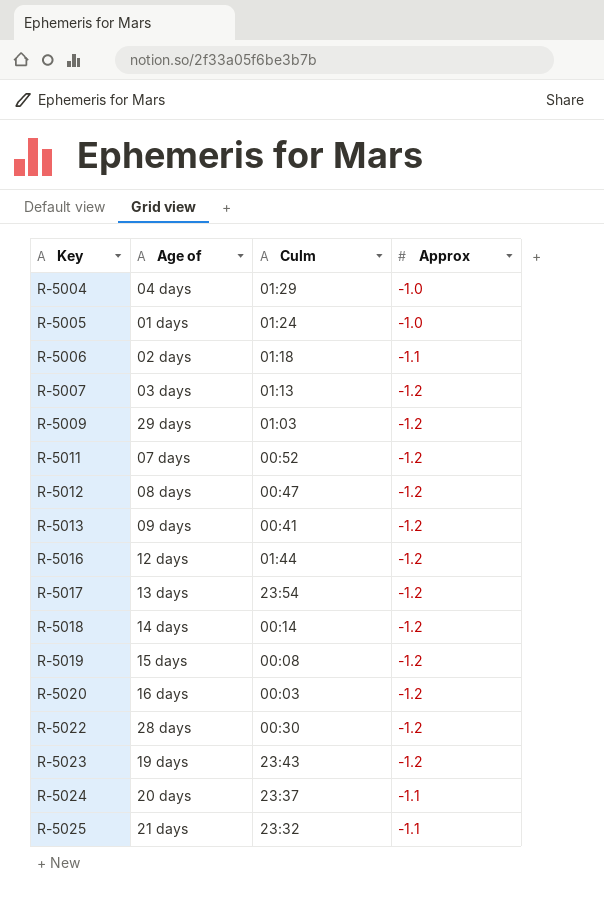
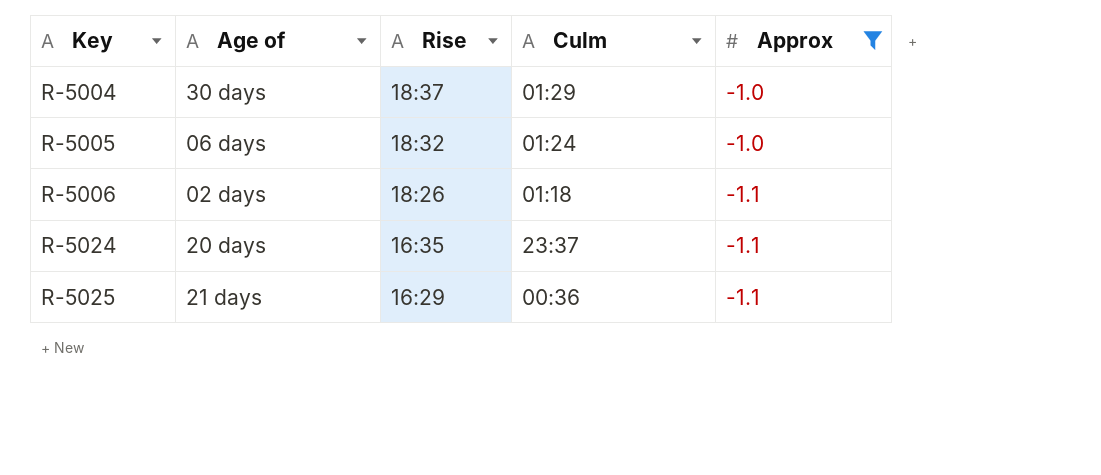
filter: none -> Approx != -1.2
column Rise | position: none -> 3
R-5004 | Age of: 04 days -> 30 days
R-5005 | Age of: 01 days -> 06 days
R-5025 | Culm: 23:32 -> 00:36

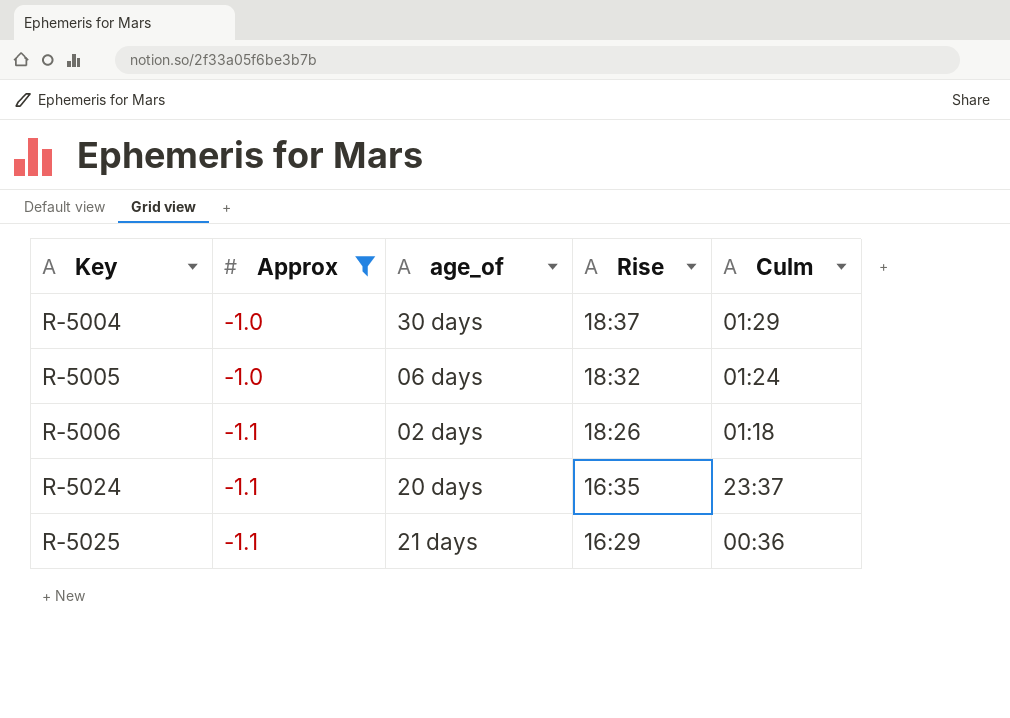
column Approx | position: 5 -> 2
column name: Age of -> age_of

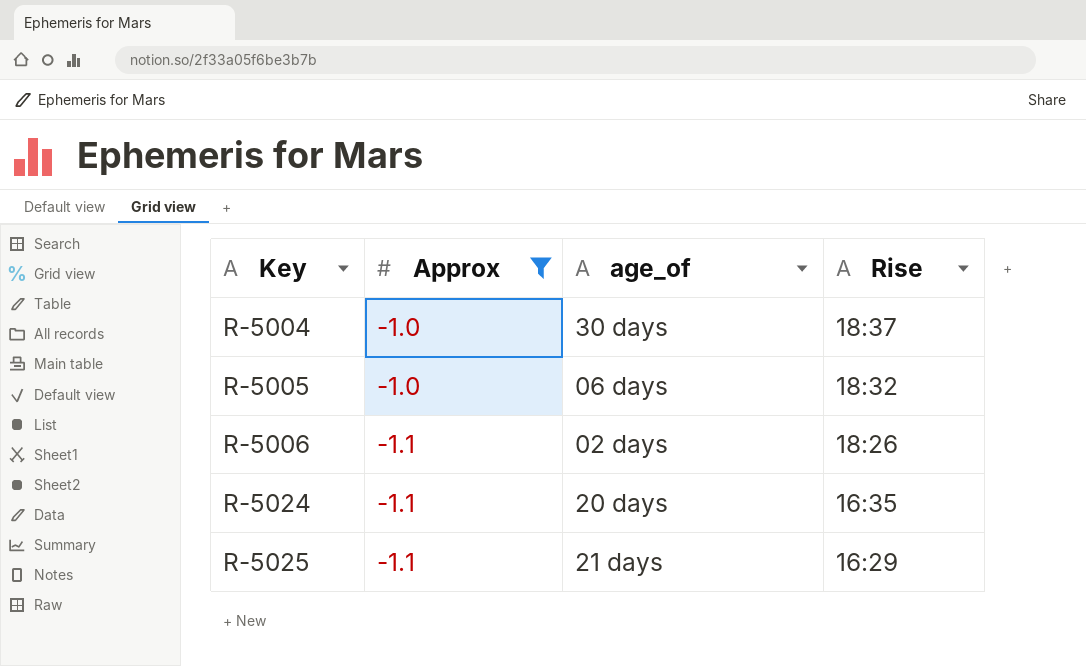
column Culm | position: 5 -> none

